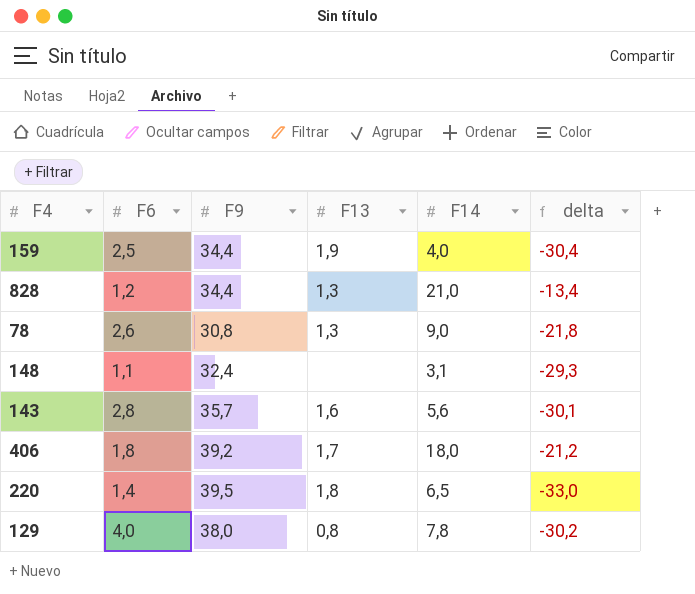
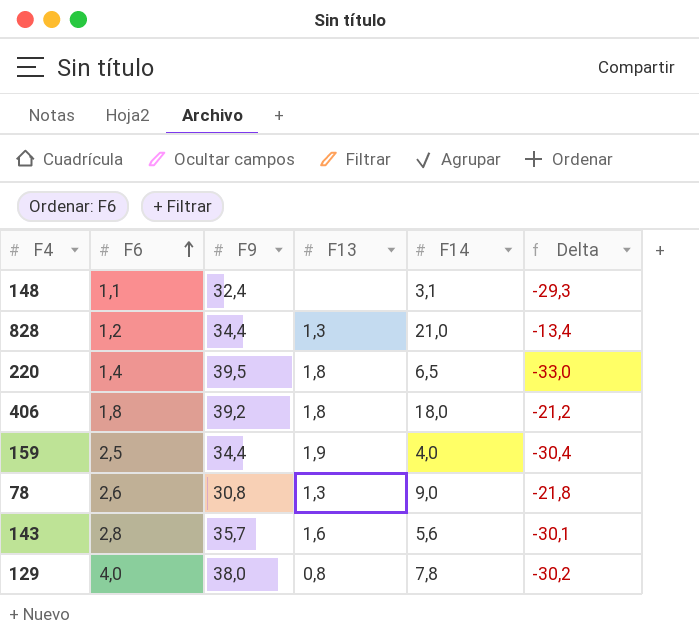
row order: none -> F6 ascending
column name: delta -> Delta
406 | F13: 1,7 -> 1,8

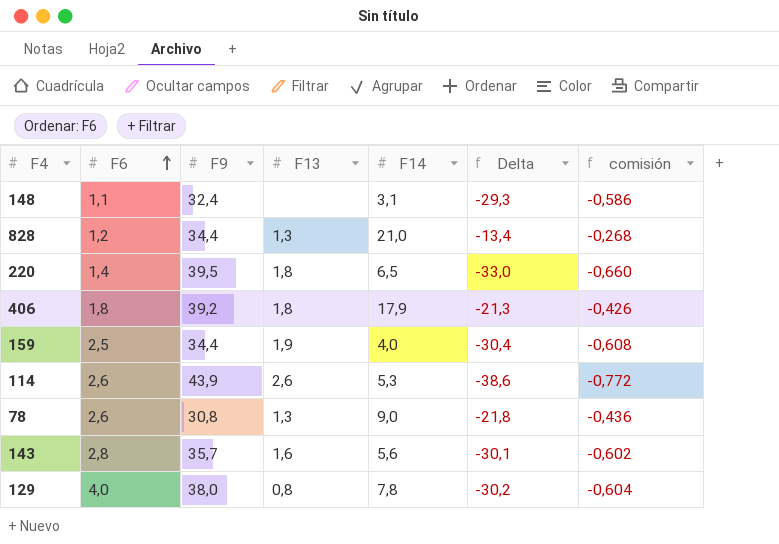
column comisión | formula: none -> [Delta] * 0,02
406 | F14: 18,0 -> 17,9
406 | Delta: -21,2 -> -21,3
row 114: none -> 2,6 | 43,9 | 2,6 | 5,3 | -38,6 | -0,772

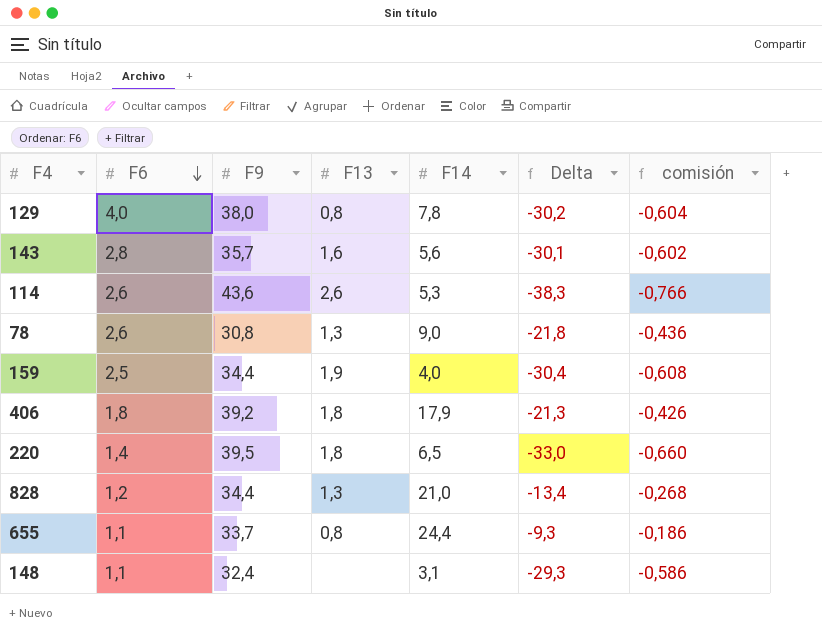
row order: F6 ascending -> F6 descending
114 | F9: 43,9 -> 43,6
114 | Delta: -38,6 -> -38,3
114 | comisión: -0,772 -> -0,766
row 655: none -> 1,1 | 33,7 | 0,8 | 24,4 | -9,3 | -0,186

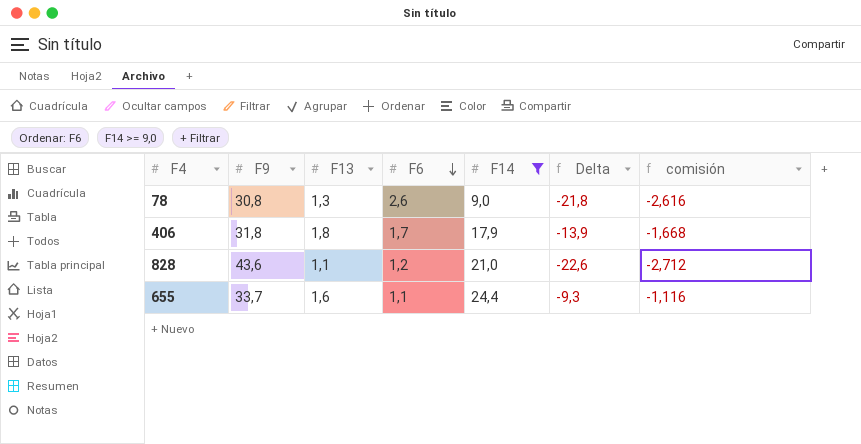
filter: none -> F14 >= 9,0
column F6 | position: 2 -> 4
column comisión | formula: [Delta] * 0,02 -> [Delta] * 0,12
406 | F9: 39,2 -> 31,8
406 | F6: 1,8 -> 1,7
406 | Delta: -21,3 -> -13,9
828 | F9: 34,4 -> 43,6
828 | F13: 1,3 -> 1,1
828 | Delta: -13,4 -> -22,6
655 | F13: 0,8 -> 1,6

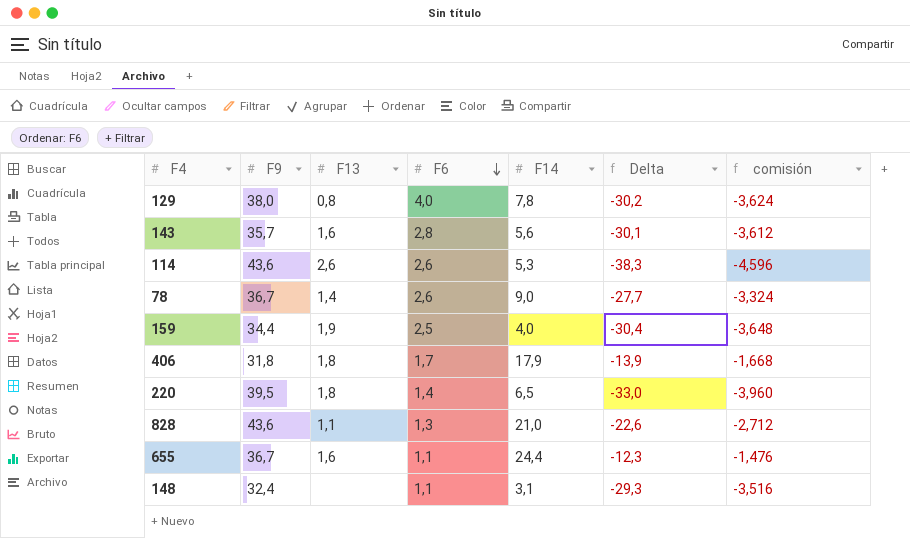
filter: F14 >= 9,0 -> none
78 | F9: 30,8 -> 36,7
78 | F13: 1,3 -> 1,4
78 | Delta: -21,8 -> -27,7
78 | comisión: -2,616 -> -3,324
828 | F6: 1,2 -> 1,3
655 | F9: 33,7 -> 36,7
655 | Delta: -9,3 -> -12,3
655 | comisión: -1,116 -> -1,476

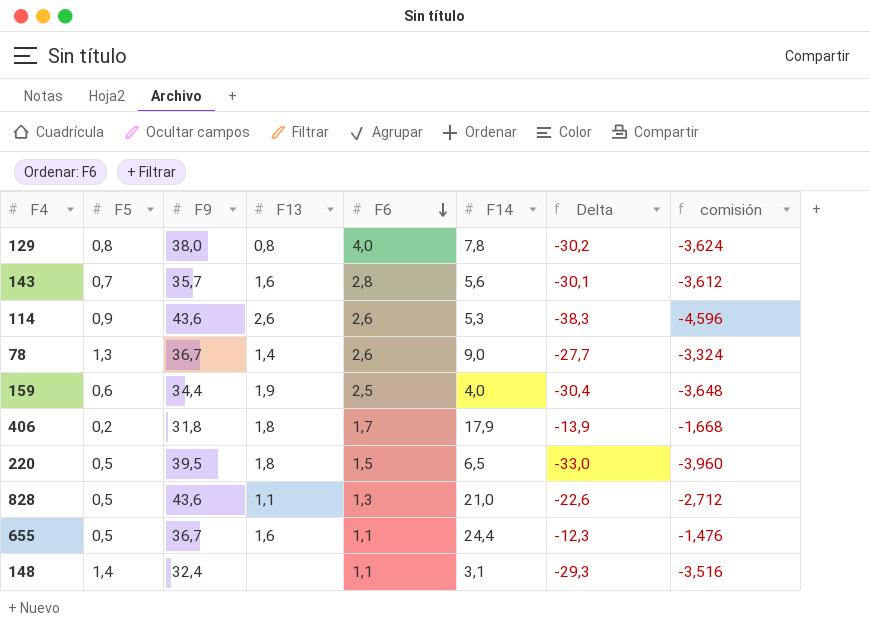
column F5 | position: none -> 2
220 | F6: 1,4 -> 1,5

